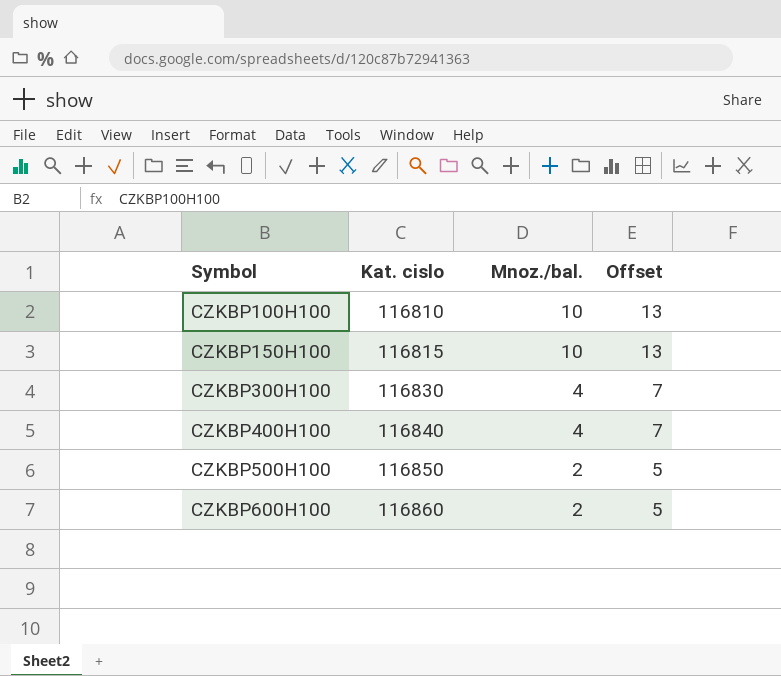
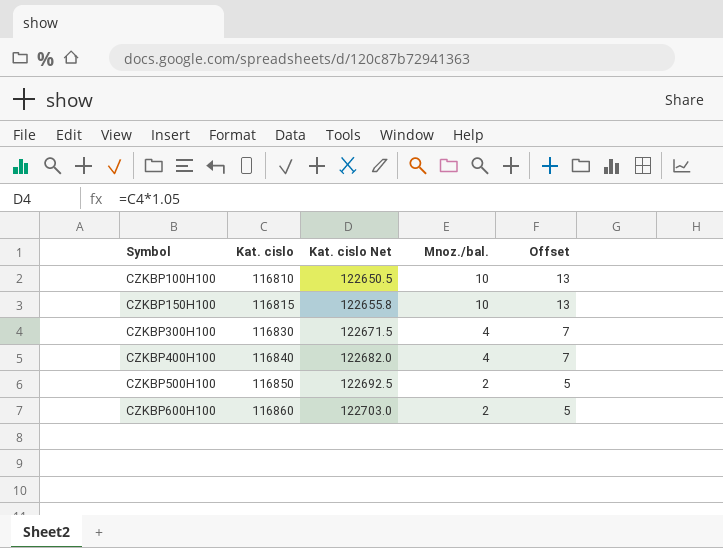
column Kat. cislo Net | formula: none -> [Kat. cislo] * 1.05

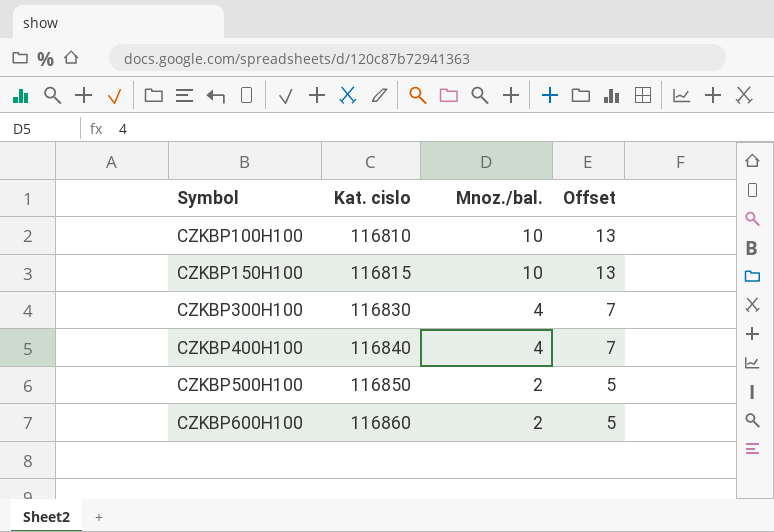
column Kat. cislo Net | formula: [Kat. cislo] * 1.05 -> none

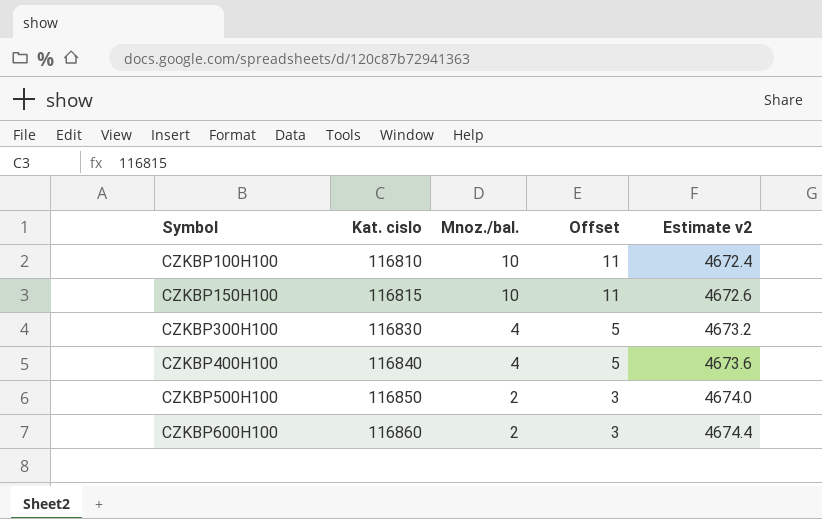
column Offset | formula: [Mnoz./bal.] + 3 -> [Mnoz./bal.] + 1
column Estimate v2 | formula: none -> [Kat. cislo] * 0.04

